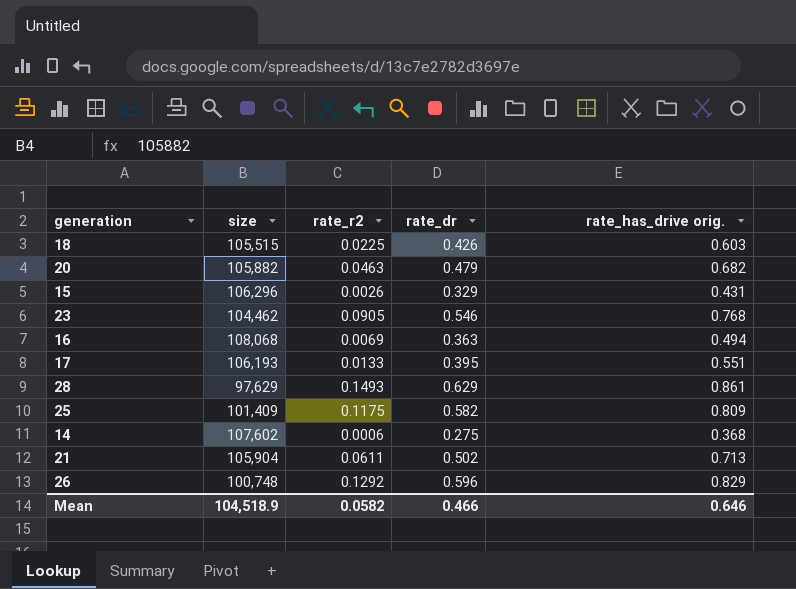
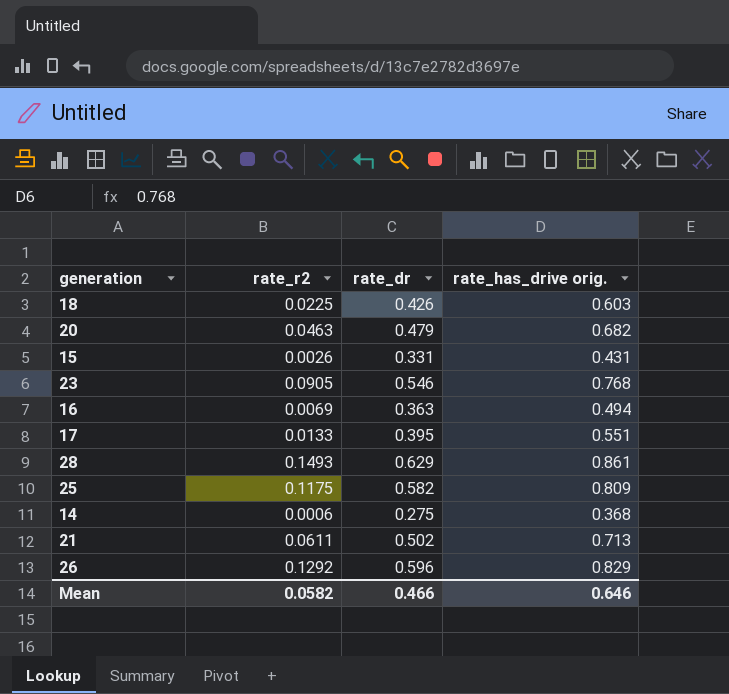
column size | position: 2 -> none
15 | rate_dr: 0.329 -> 0.331

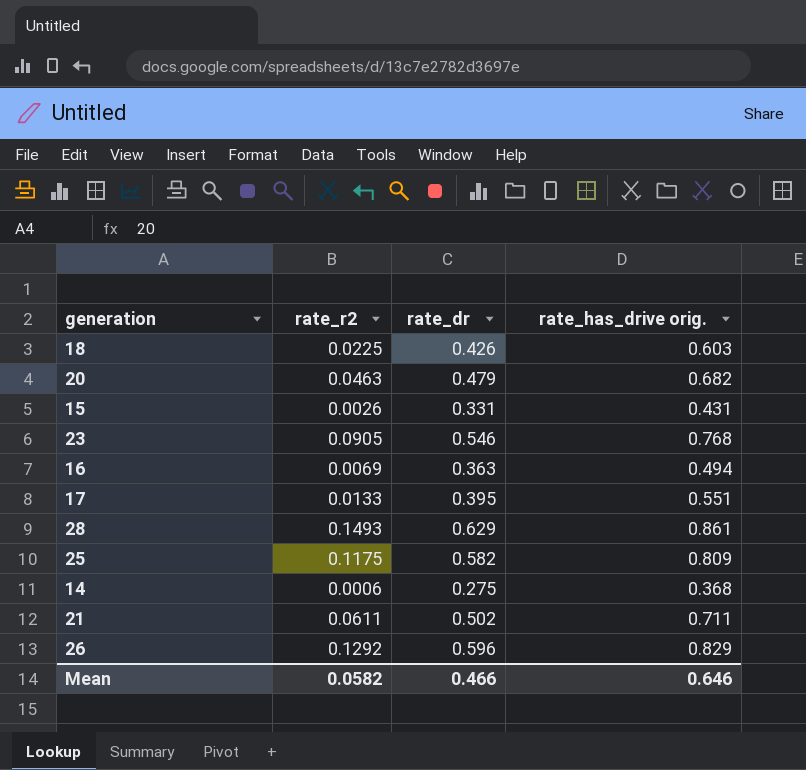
21 | rate_has_drive orig.: 0.713 -> 0.711

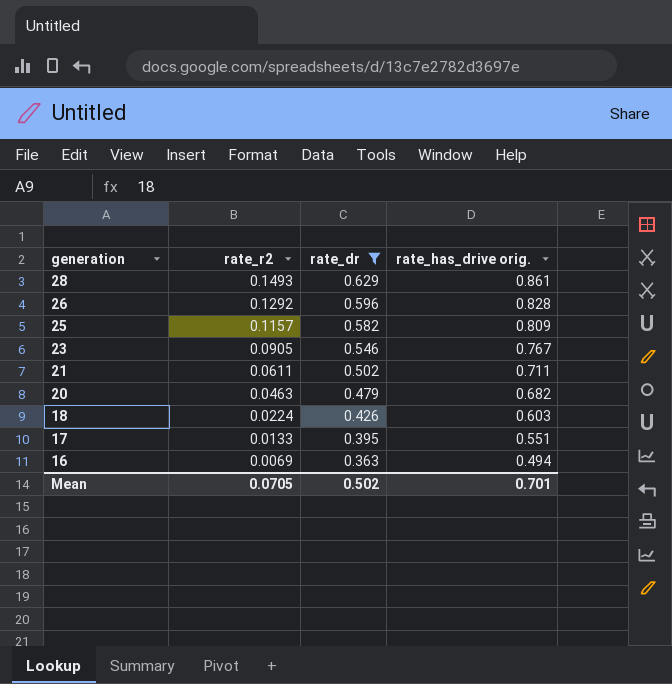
filter: none -> rate_dr >= 0.363
row order: none -> generation descending
26 | rate_has_drive orig.: 0.829 -> 0.828
25 | rate_r2: 0.1175 -> 0.1157
23 | rate_has_drive orig.: 0.768 -> 0.767
18 | rate_r2: 0.0225 -> 0.0224
Mean | rate_r2: 0.0582 -> 0.0705
Mean | rate_dr: 0.466 -> 0.502
Mean | rate_has_drive orig.: 0.646 -> 0.701

